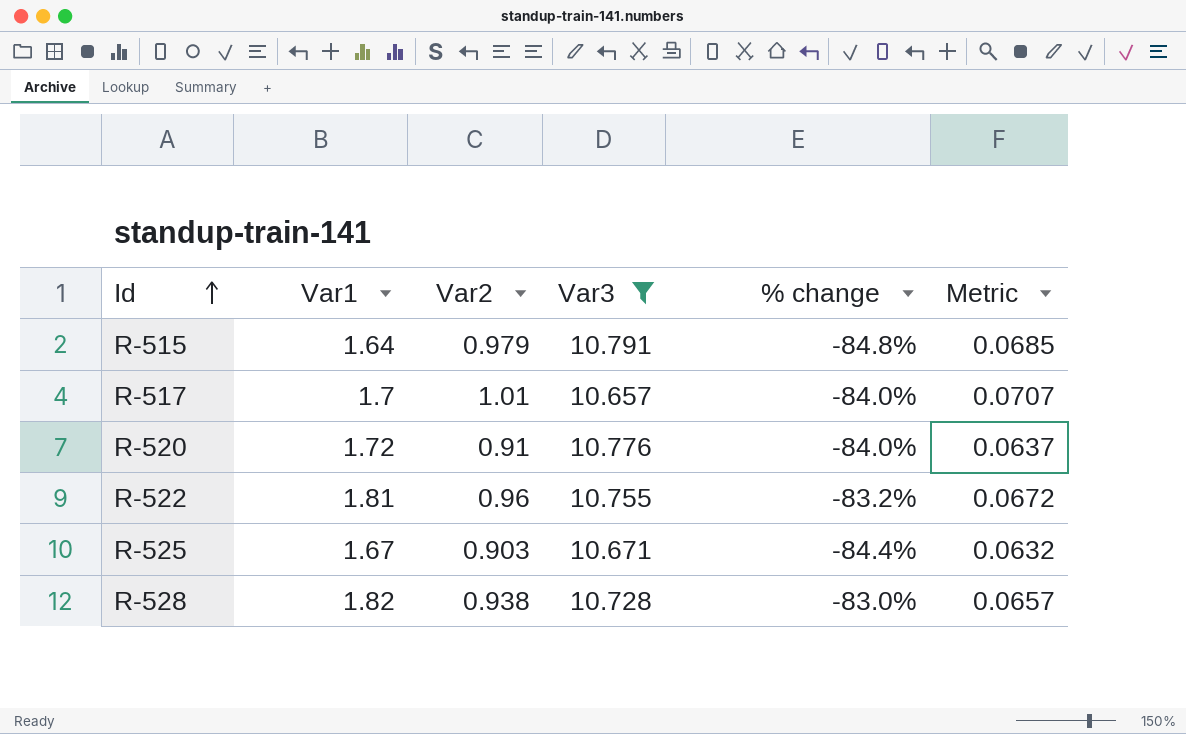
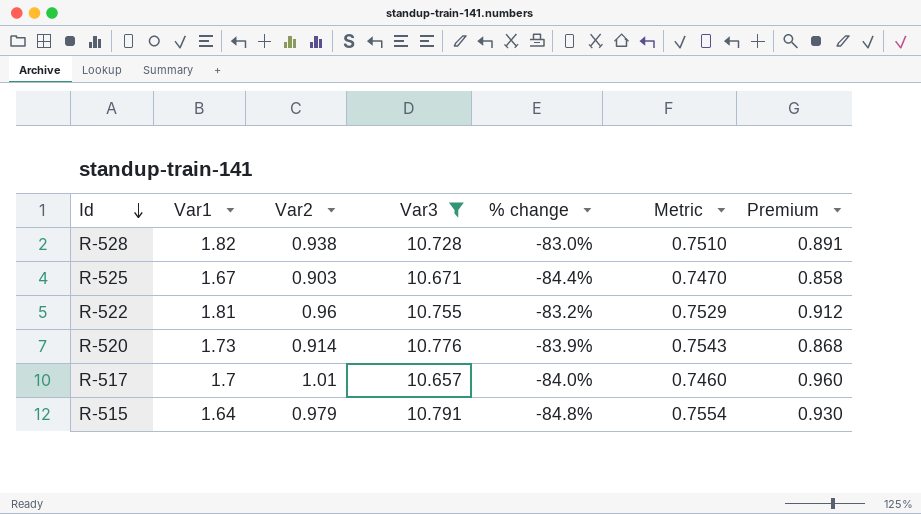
row order: Id ascending -> Id descending
column Metric | formula: [Var2] * 0.07 -> [Var3] * 0.07
column Premium | formula: none -> [Var2] * 0.95
R-520 | Var1: 1.72 -> 1.73
R-520 | Var2: 0.91 -> 0.914
R-520 | % change: -84.0% -> -83.9%

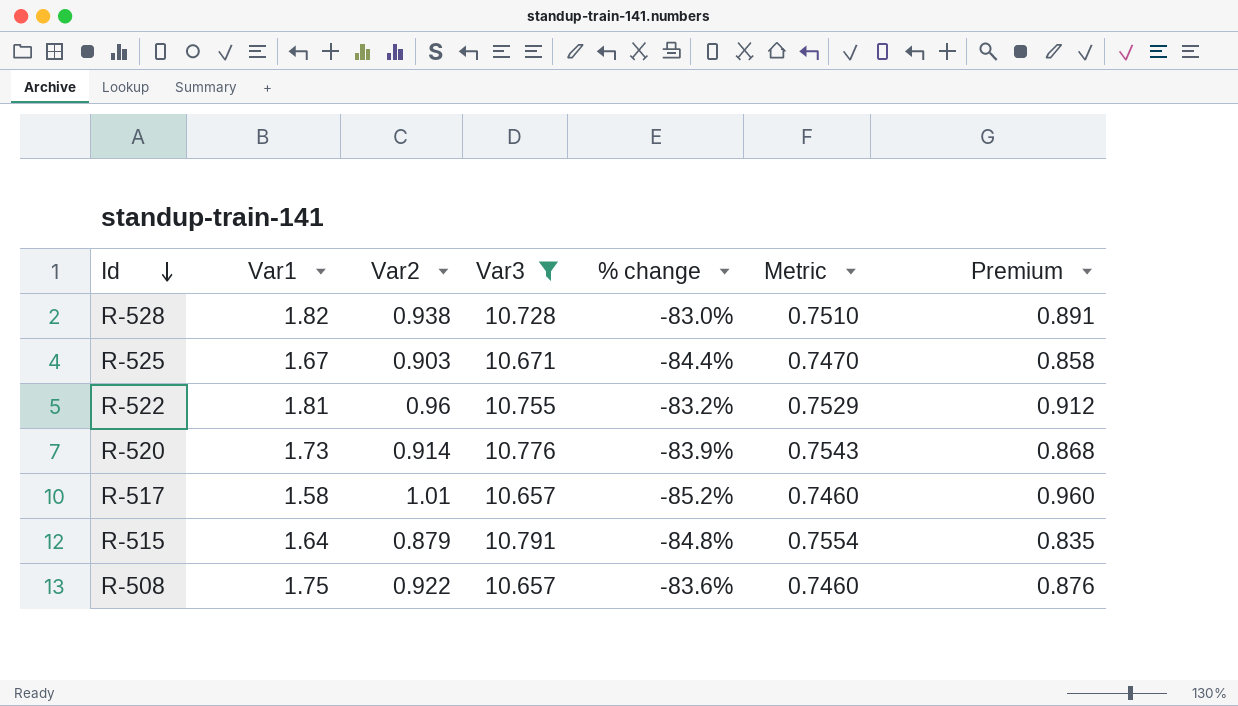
R-517 | Var1: 1.7 -> 1.58
R-517 | % change: -84.0% -> -85.2%
R-515 | Var2: 0.979 -> 0.879
R-515 | Premium: 0.930 -> 0.835
row R-508: none -> 1.75 | 0.922 | 10.657 | -83.6% | 0.7460 | 0.876

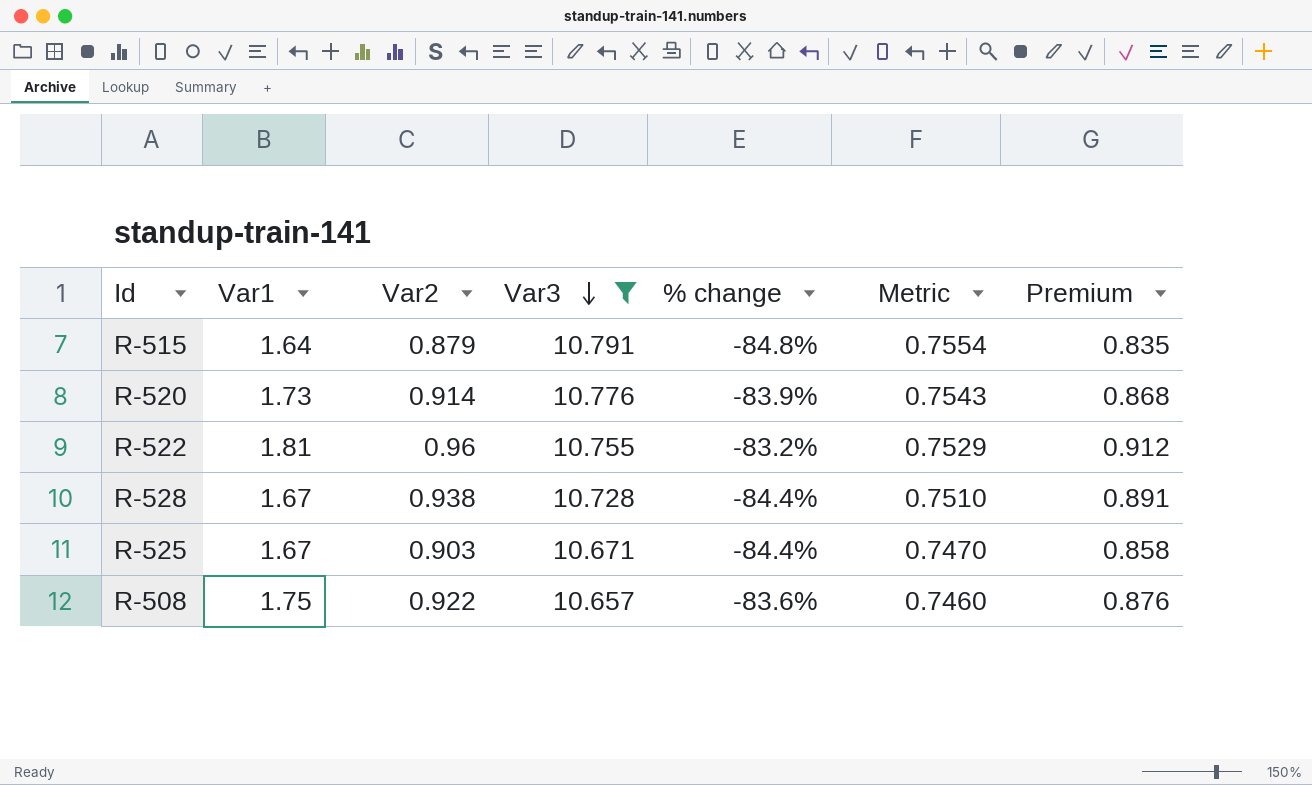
row order: Id descending -> Var3 descending
row R-517: 1.58 | 1.01 | 10.657 | -85.2% | 0.7460 | 0.960 -> none
R-528 | Var1: 1.82 -> 1.67
R-528 | % change: -83.0% -> -84.4%

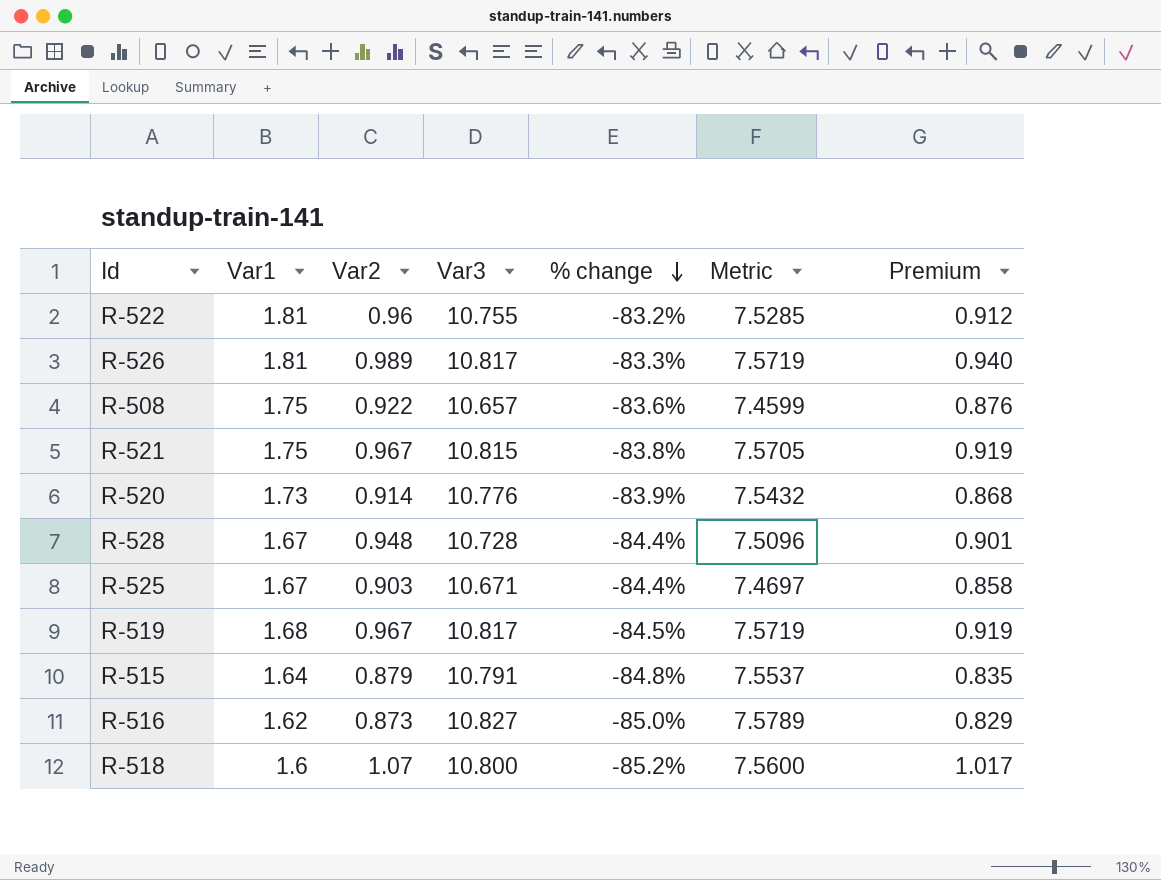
filter: Var3 <= 10.791 -> none
row order: Var3 descending -> % change descending
column Metric | formula: [Var3] * 0.07 -> [Var3] * 0.7
R-528 | Var2: 0.938 -> 0.948
R-528 | Premium: 0.891 -> 0.901

